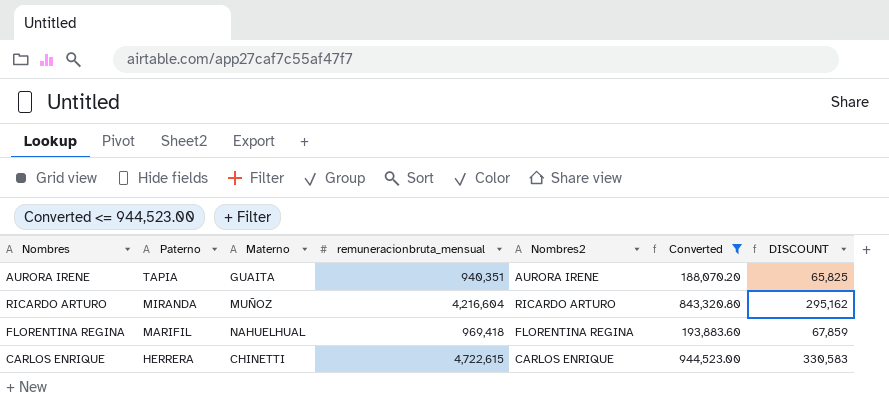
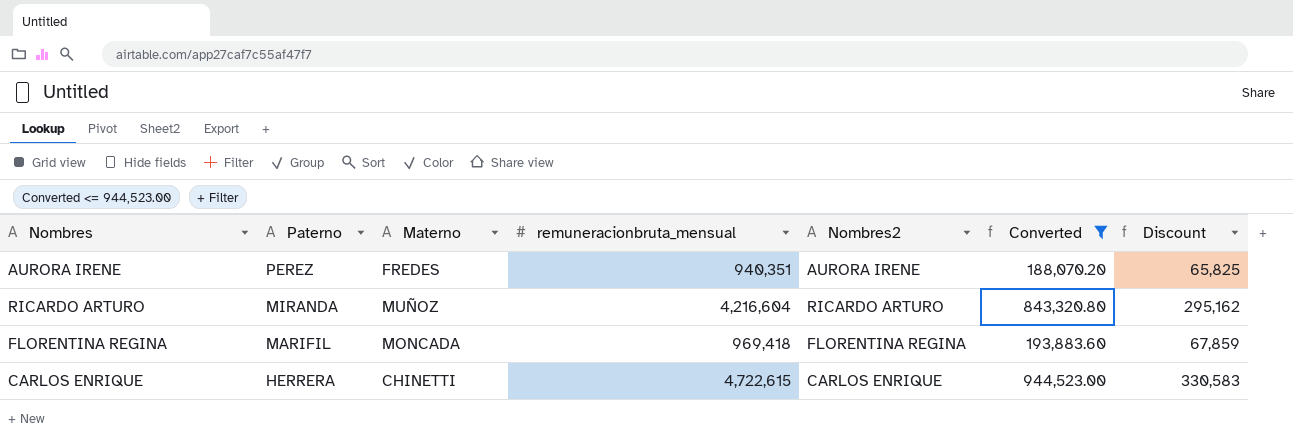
column name: DISCOUNT -> Discount
AURORA IRENE | Paterno: TAPIA -> PEREZ
AURORA IRENE | Materno: GUAITA -> FREDES
FLORENTINA REGINA | Materno: NAHUELHUAL -> MONCADA

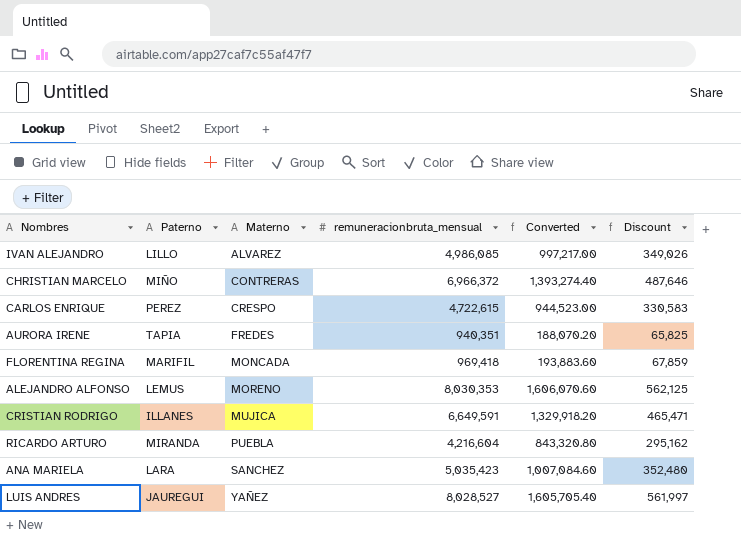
filter: Converted <= 944,523.00 -> none
row order: Paterno descending -> Materno ascending
column Nombres2 | position: 5 -> none
CARLOS ENRIQUE | Paterno: HERRERA -> PEREZ
CARLOS ENRIQUE | Materno: CHINETTI -> CRESPO
AURORA IRENE | Paterno: PEREZ -> TAPIA
RICARDO ARTURO | Materno: MUÑOZ -> PUEBLA

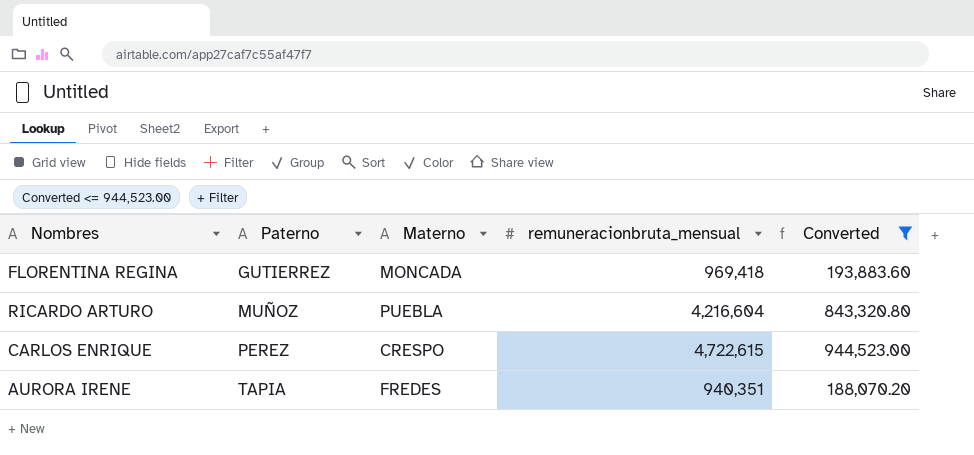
filter: none -> Converted <= 944,523.00
row order: Materno ascending -> Paterno ascending
column Discount | formula: [remuneracionbruta_mensual] * 0.07 -> none
FLORENTINA REGINA | Paterno: MARIFIL -> GUTIERREZ
RICARDO ARTURO | Paterno: MIRANDA -> MUÑOZ

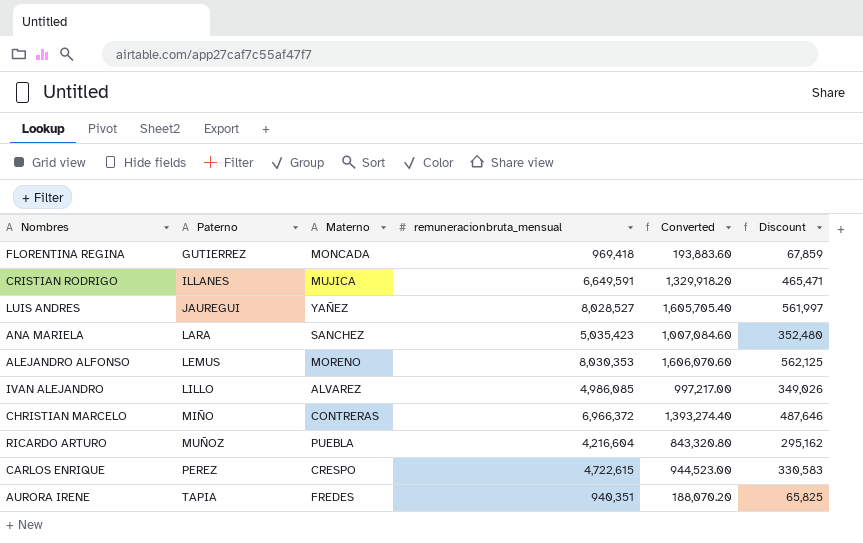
filter: Converted <= 944,523.00 -> none
column Discount | formula: none -> [remuneracionbruta_mensual] * 0.07

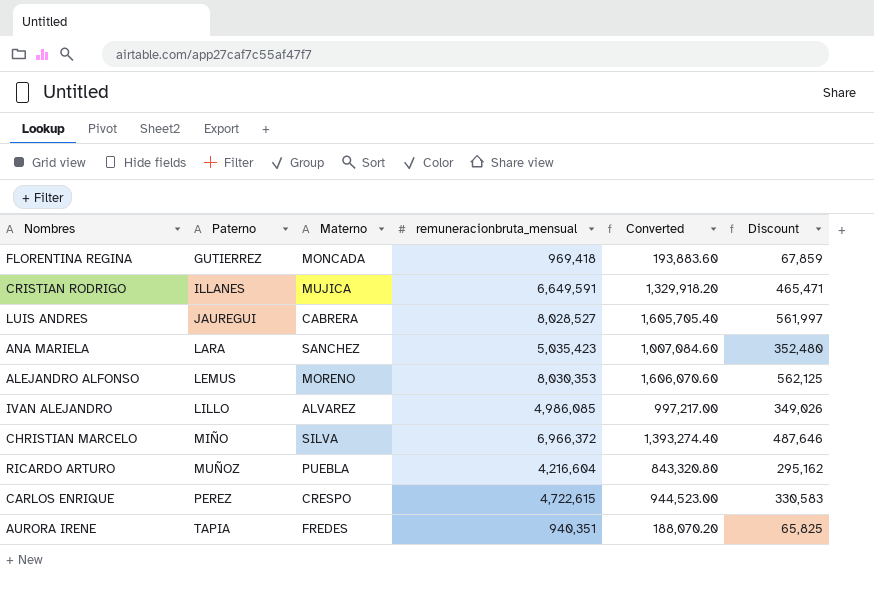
LUIS ANDRES | Materno: YAÑEZ -> CABRERA
CHRISTIAN MARCELO | Materno: CONTRERAS -> SILVA

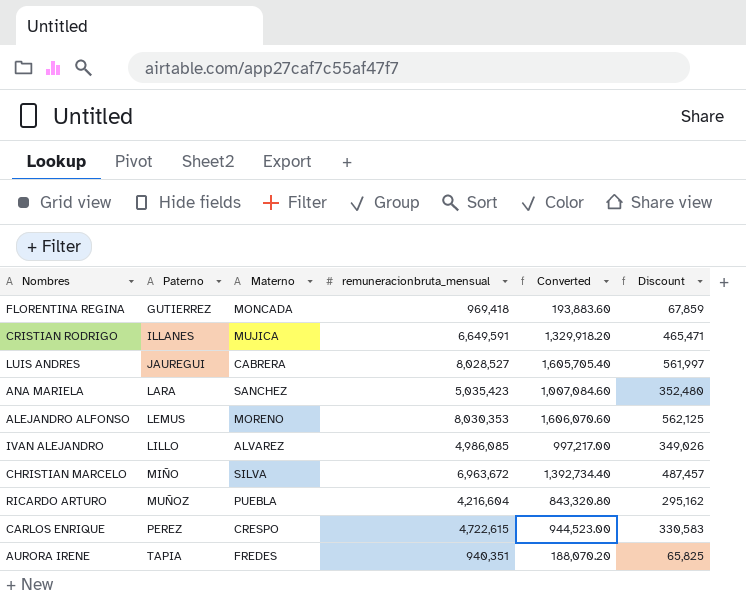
CHRISTIAN MARCELO | remuneracionbruta_mensual: 6,966,372 -> 6,963,672
CHRISTIAN MARCELO | Converted: 1,393,274.40 -> 1,392,734.40
CHRISTIAN MARCELO | Discount: 487,646 -> 487,457

